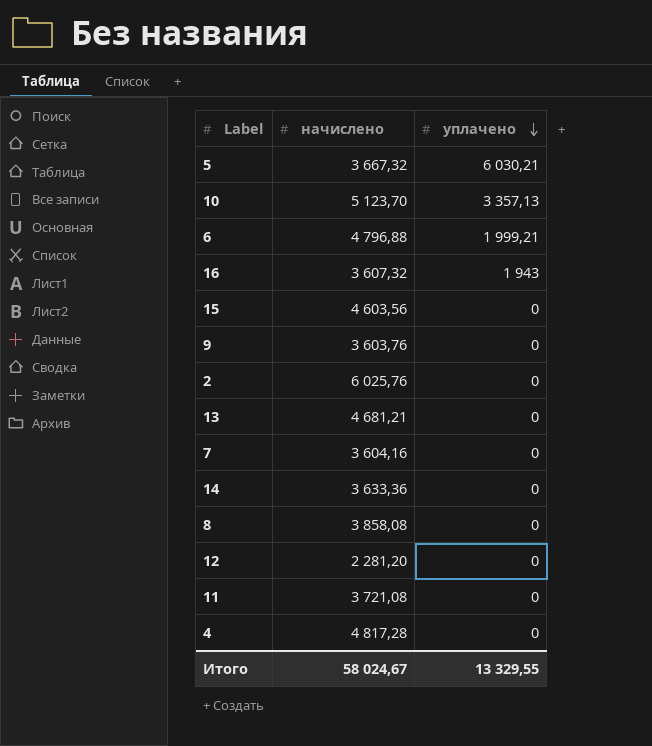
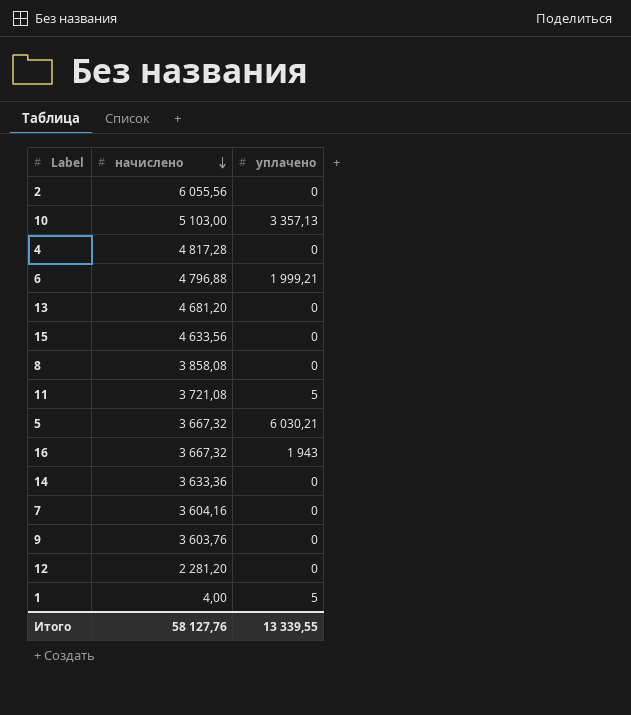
row order: уплачено descending -> начислено descending
2 | начислено: 6 025,76 -> 6 055,56
10 | начислено: 5 123,70 -> 5 103,00
13 | начислено: 4 681,21 -> 4 681,20
15 | начислено: 4 603,56 -> 4 633,56
11 | уплачено: 0 -> 5
16 | начислено: 3 607,32 -> 3 667,32
row 1: none -> 4,00 | 5
Итого | начислено: 58 024,67 -> 58 127,76
Итого | уплачено: 13 329,55 -> 13 339,55

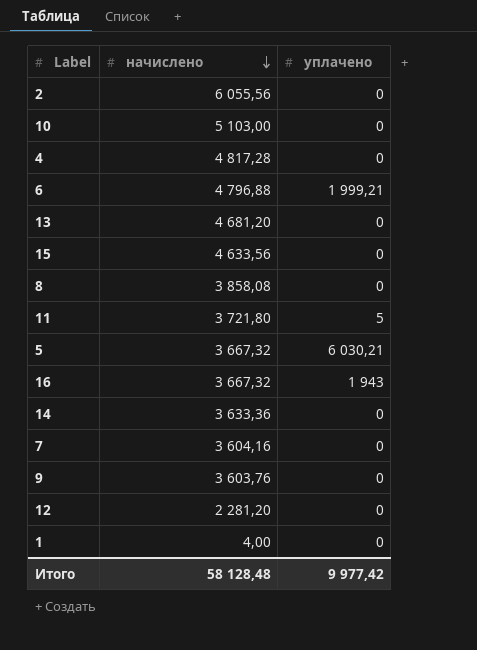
10 | уплачено: 3 357,13 -> 0
11 | начислено: 3 721,08 -> 3 721,80
1 | уплачено: 5 -> 0
Итого | начислено: 58 127,76 -> 58 128,48
Итого | уплачено: 13 339,55 -> 9 977,42

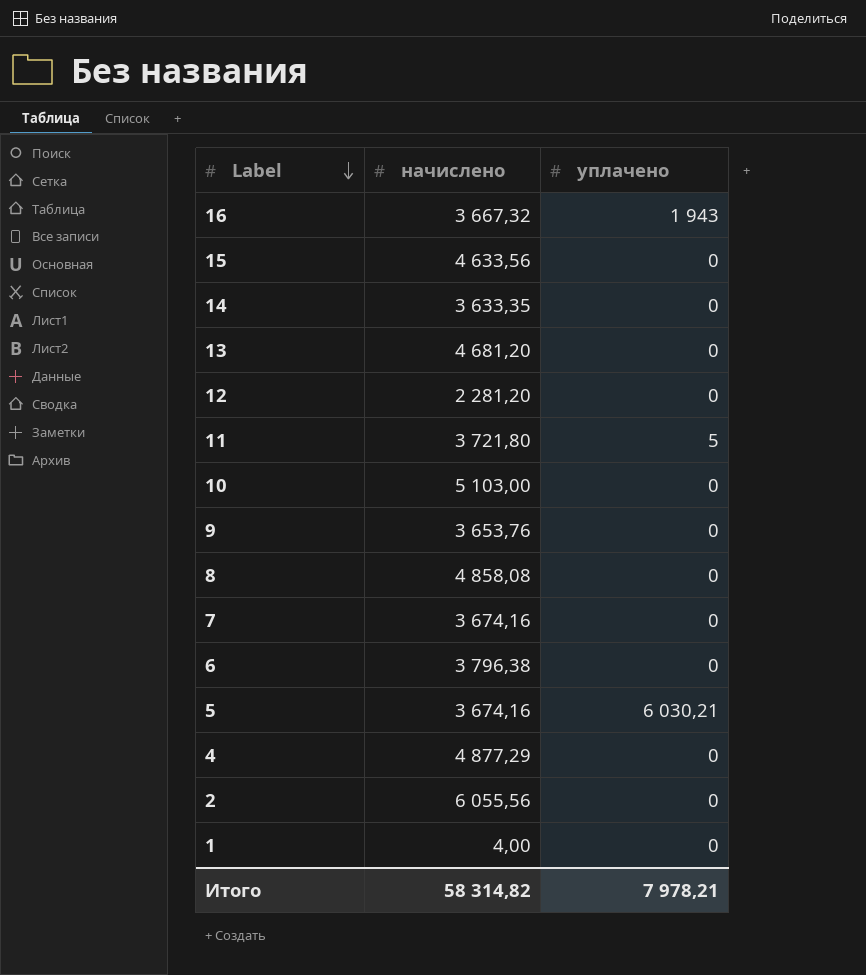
row order: начислено descending -> Label descending
14 | начислено: 3 633,36 -> 3 633,35
9 | начислено: 3 603,76 -> 3 653,76
8 | начислено: 3 858,08 -> 4 858,08
7 | начислено: 3 604,16 -> 3 674,16
6 | начислено: 4 796,88 -> 3 796,38
6 | уплачено: 1 999,21 -> 0
5 | начислено: 3 667,32 -> 3 674,16
4 | начислено: 4 817,28 -> 4 877,29
Итого | начислено: 58 128,48 -> 58 314,82
Итого | уплачено: 9 977,42 -> 7 978,21

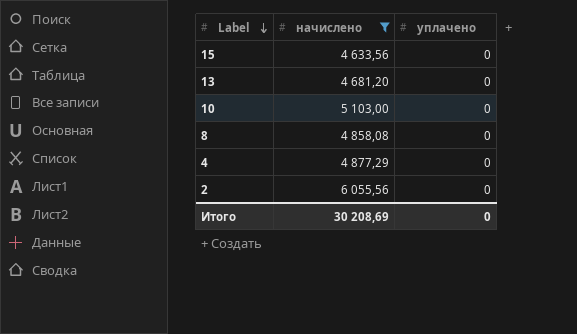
filter: none -> начислено >= 4 633,56
Итого | начислено: 58 314,82 -> 30 208,69
Итого | уплачено: 7 978,21 -> 0

